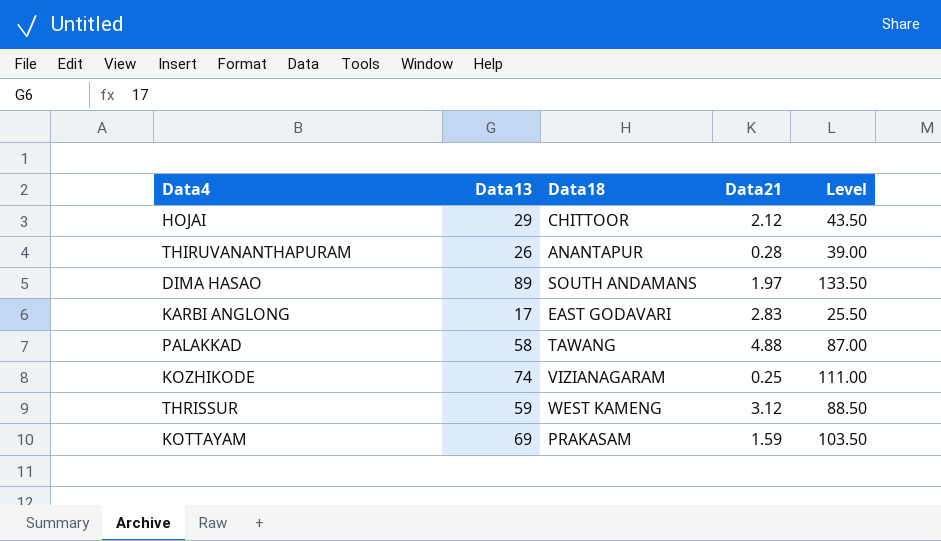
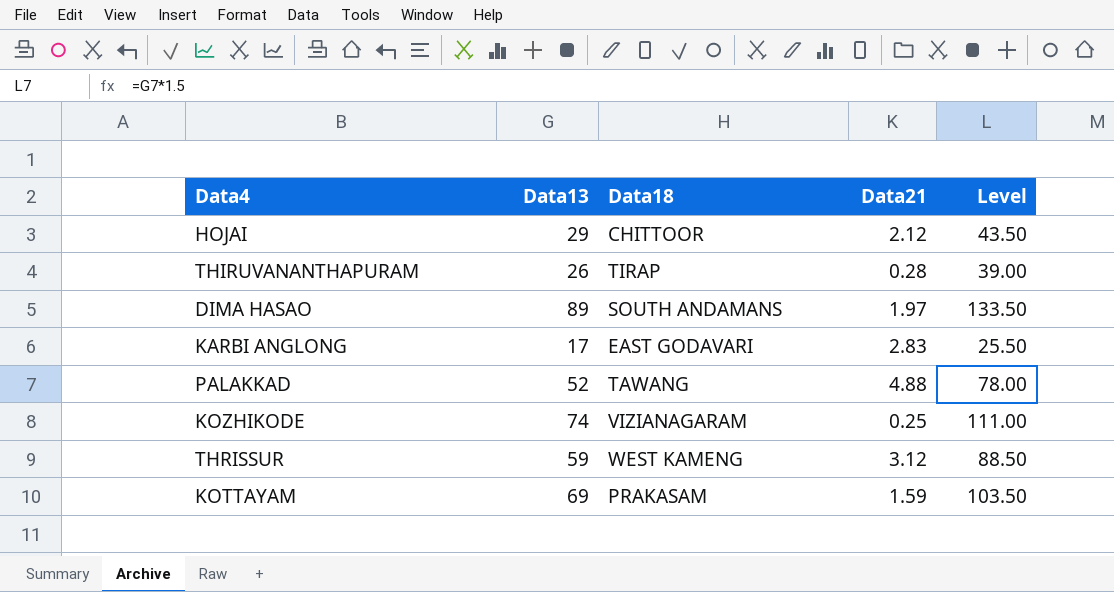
THIRUVANANTHAPURAM | Data18: ANANTAPUR -> TIRAP
PALAKKAD | Data13: 58 -> 52
PALAKKAD | Level: 87.00 -> 78.00

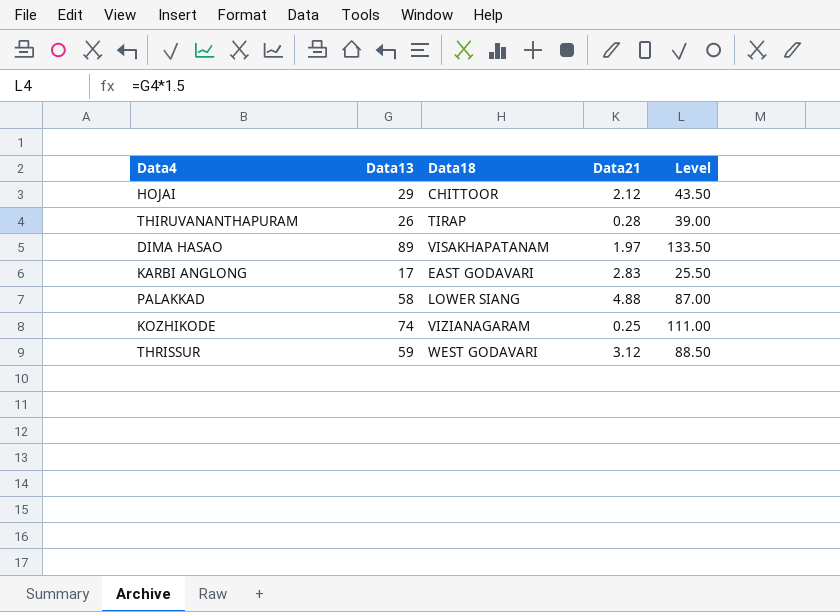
row KOTTAYAM: 69 | PRAKASAM | 1.59 | 103.50 -> none
DIMA HASAO | Data18: SOUTH ANDAMANS -> VISAKHAPATANAM
PALAKKAD | Data13: 52 -> 58
PALAKKAD | Data18: TAWANG -> LOWER SIANG
PALAKKAD | Level: 78.00 -> 87.00
THRISSUR | Data18: WEST KAMENG -> WEST GODAVARI

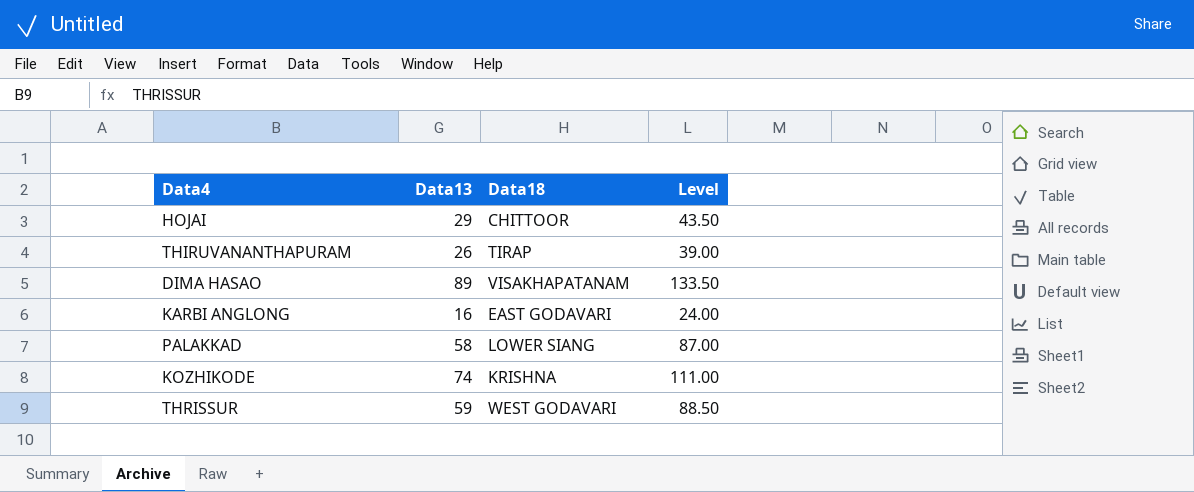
column Data21 | position: 4 -> none
KARBI ANGLONG | Data13: 17 -> 16
KARBI ANGLONG | Level: 25.50 -> 24.00
KOZHIKODE | Data18: VIZIANAGARAM -> KRISHNA

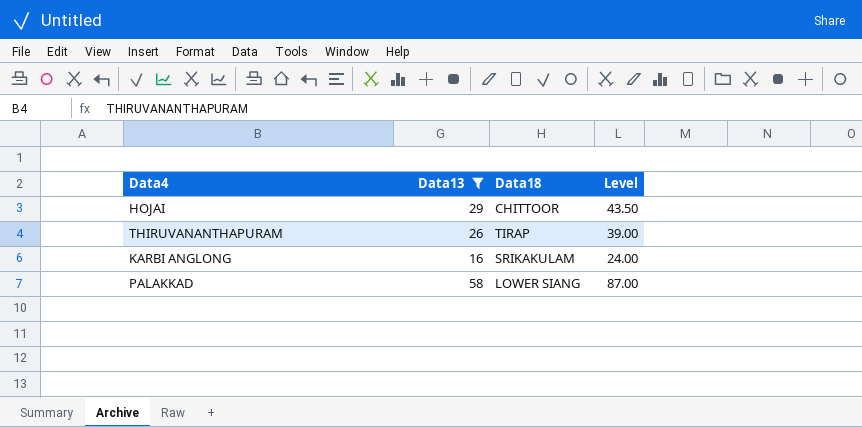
filter: none -> Data13 <= 58
KARBI ANGLONG | Data18: EAST GODAVARI -> SRIKAKULAM

